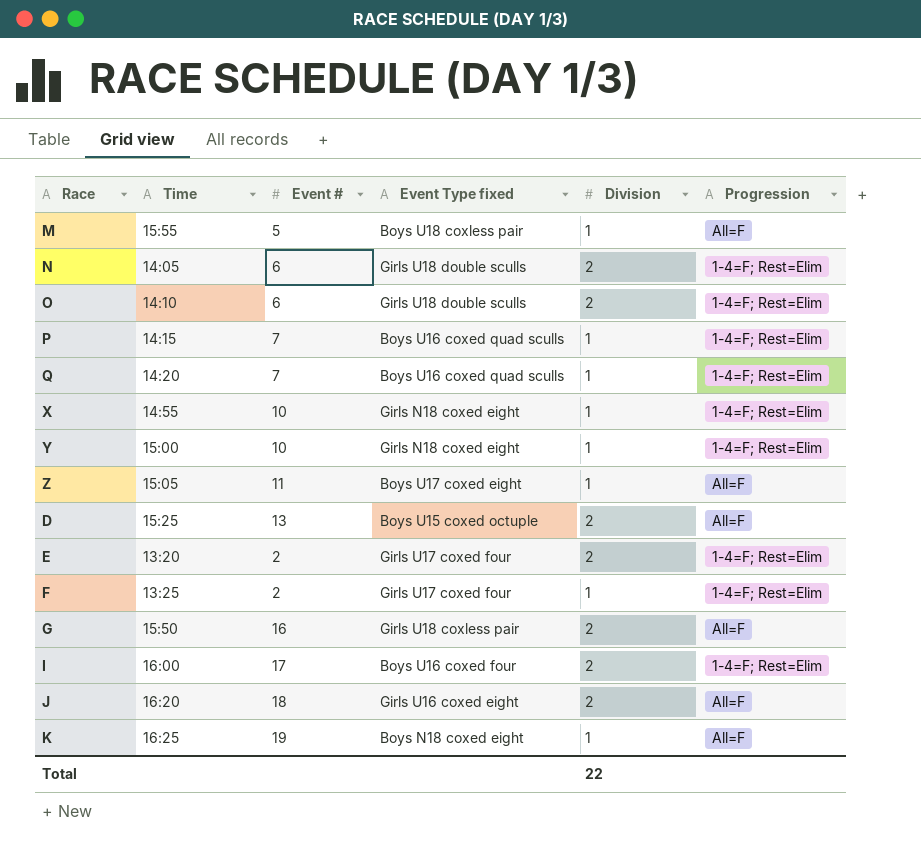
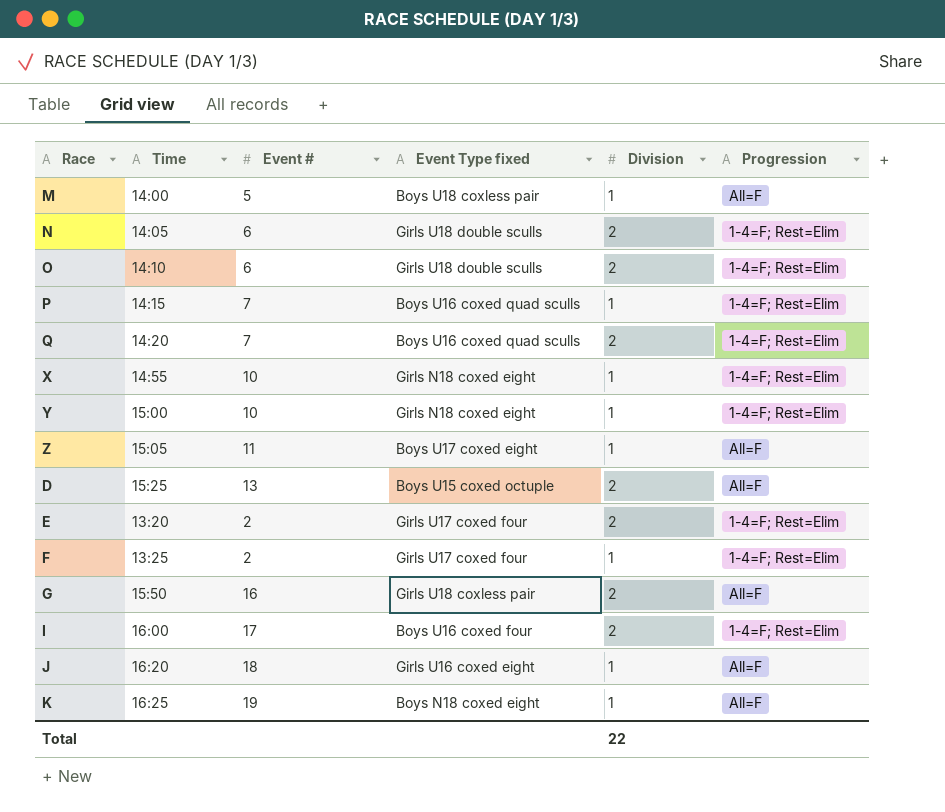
M | Time: 15:55 -> 14:00
Q | Division: 1 -> 2
J | Division: 2 -> 1

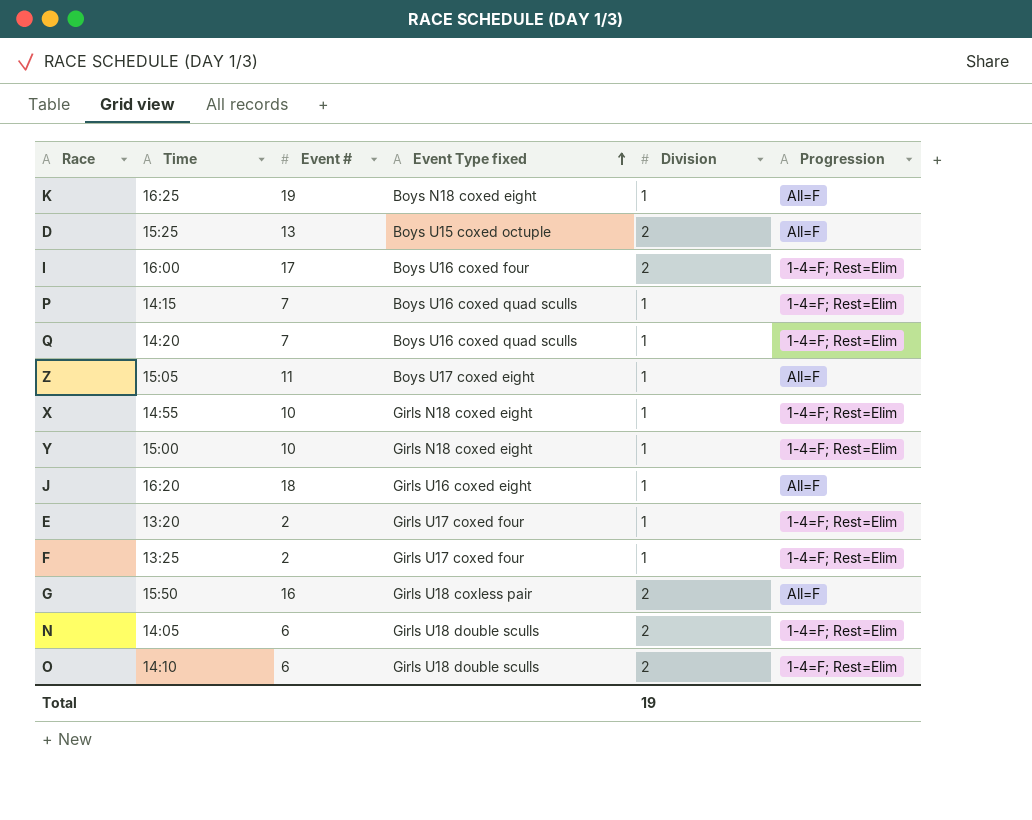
row order: none -> Event Type fixed ascending
row M: 14:00 | 5 | Boys U18 coxless pair | 1 | All=F -> none
Q | Division: 2 -> 1
E | Division: 2 -> 1
Total | Division: 22 -> 19

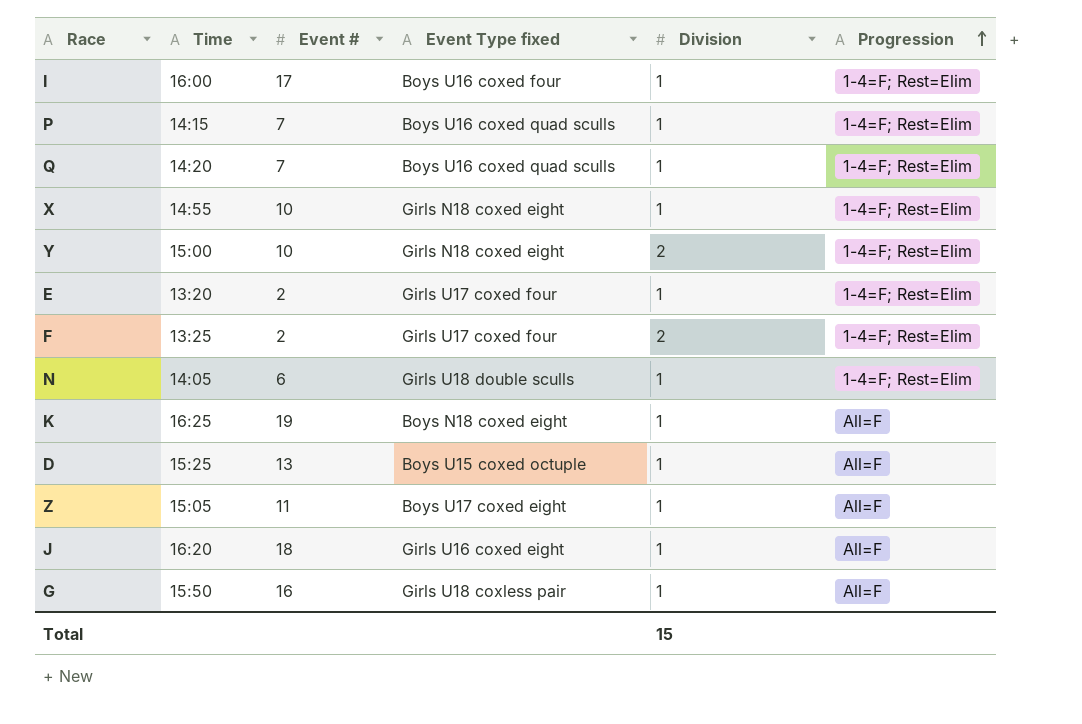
row order: Event Type fixed ascending -> Progression ascending
row O: 14:10 | 6 | Girls U18 double sculls | 2 | 1-4=F; Rest=Elim -> none
I | Division: 2 -> 1
Y | Division: 1 -> 2
F | Division: 1 -> 2
N | Division: 2 -> 1
D | Division: 2 -> 1
G | Division: 2 -> 1
Total | Division: 19 -> 15

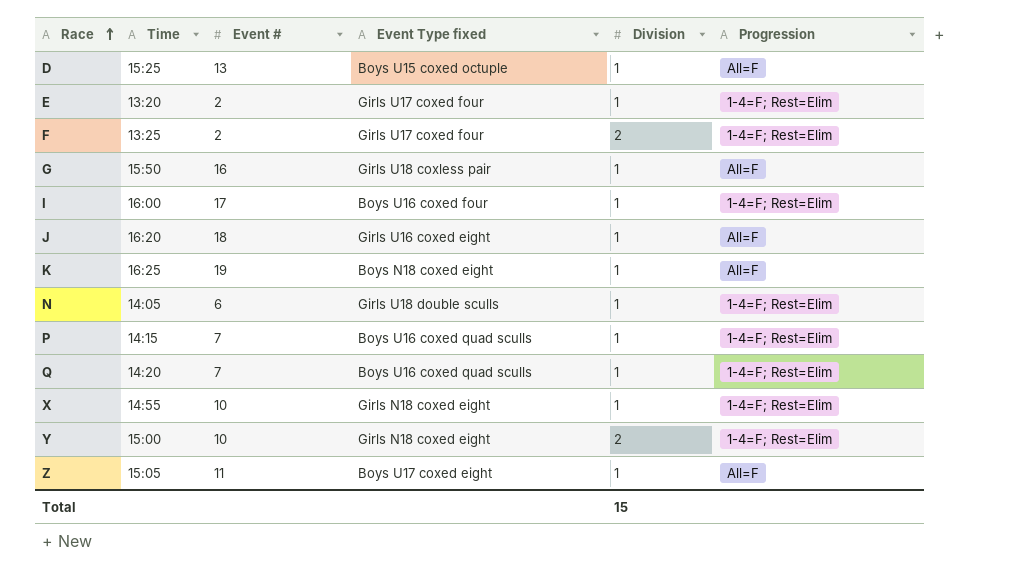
row order: Progression ascending -> Race ascending

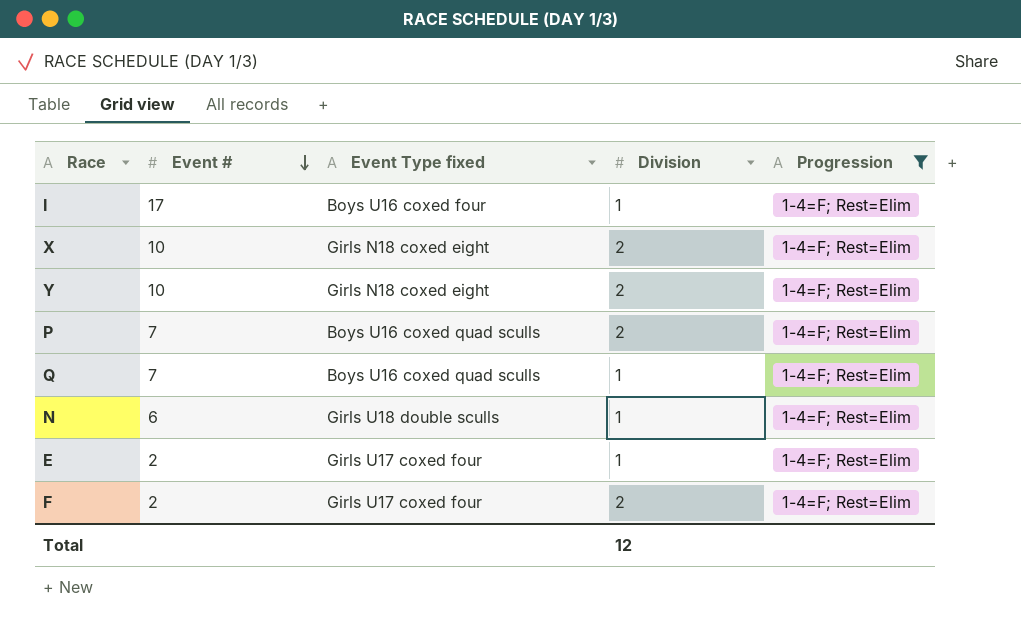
filter: none -> Progression = 1-4=F; Rest=Elim
row order: Race ascending -> Event # descending
column Time | position: 2 -> none
X | Division: 1 -> 2
P | Division: 1 -> 2
Total | Division: 15 -> 12

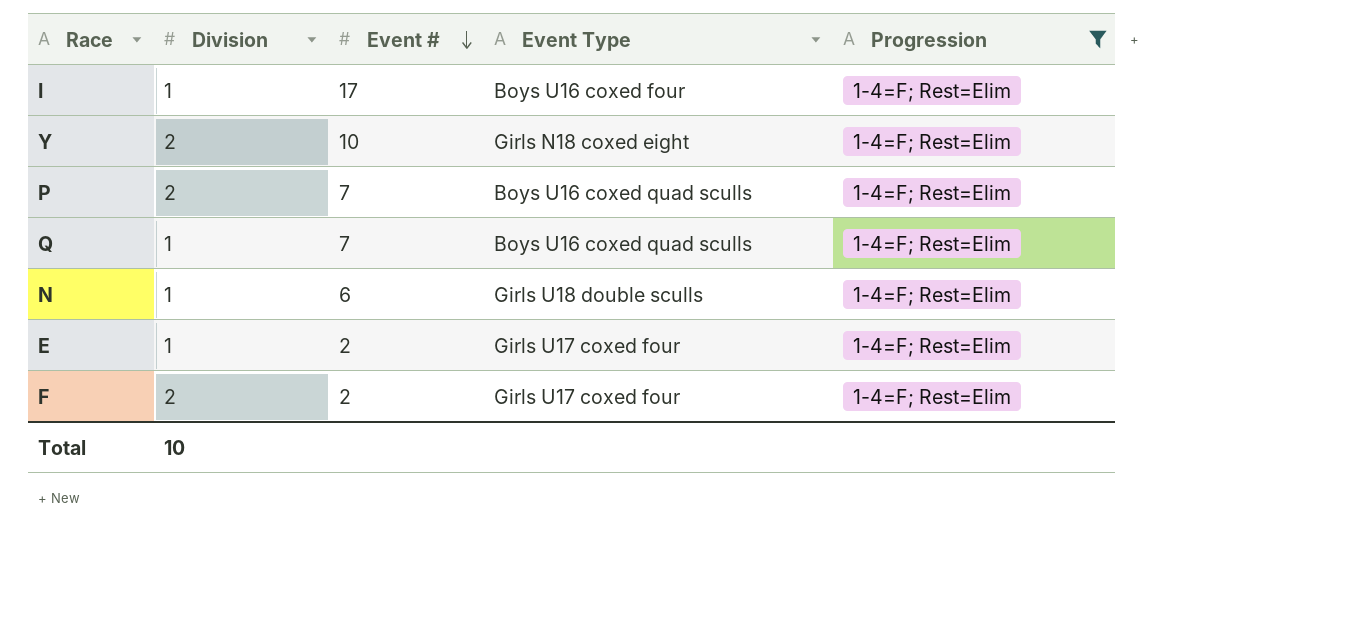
column Division | position: 4 -> 2
column name: Event Type fixed -> Event Type
row X: 10 | Girls N18 coxed eight | 2 | 1-4=F; Rest=Elim -> none
Total | Division: 12 -> 10

